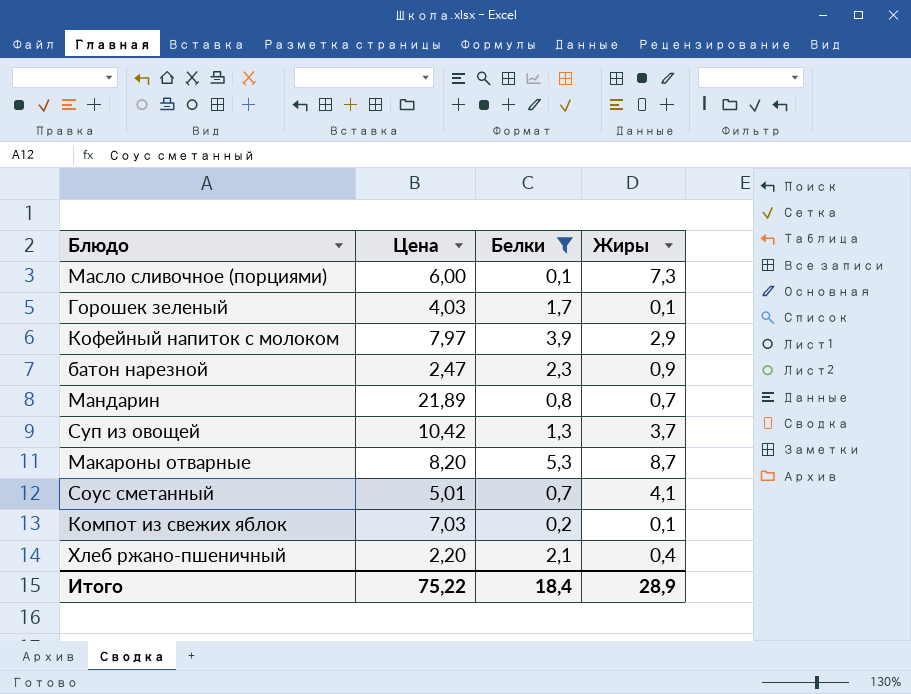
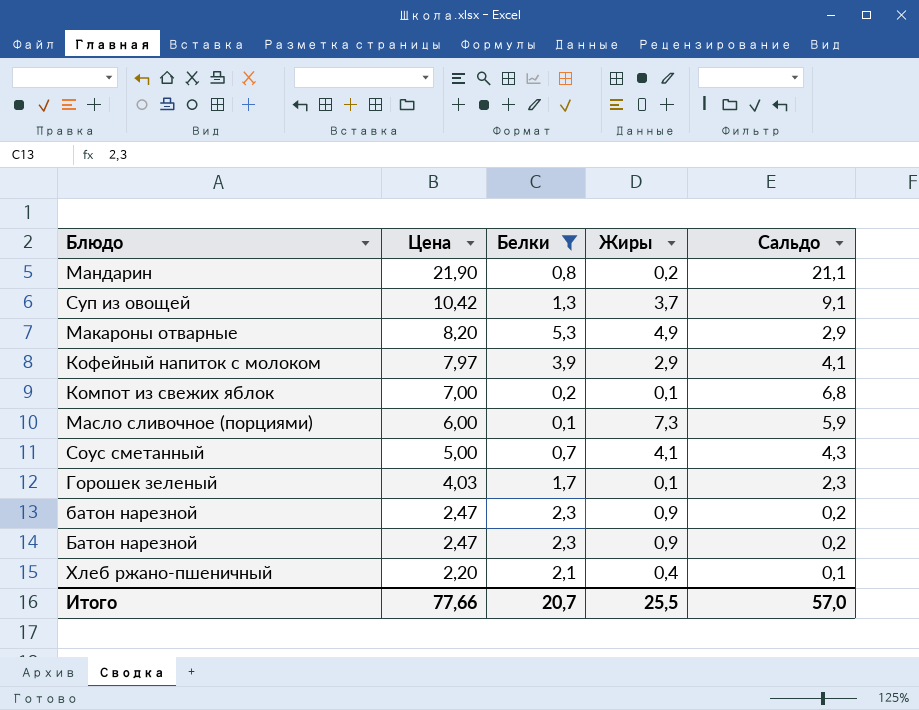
row order: none -> Цена descending
column Сальдо | formula: none -> [Цена] - [Белки]
Мандарин | Цена: 21,89 -> 21,90
Мандарин | Жиры: 0,7 -> 0,2
Макароны отварные | Жиры: 8,7 -> 4,9
Компот из свежих яблок | Цена: 7,03 -> 7,00
Соус сметанный | Цена: 5,01 -> 5,00
row Батон нарезной: none -> 2,47 | 2,3 | 0,9 | 0,2
Итого | Цена: 75,22 -> 77,66
Итого | Белки: 18,4 -> 20,7
Итого | Жиры: 28,9 -> 25,5

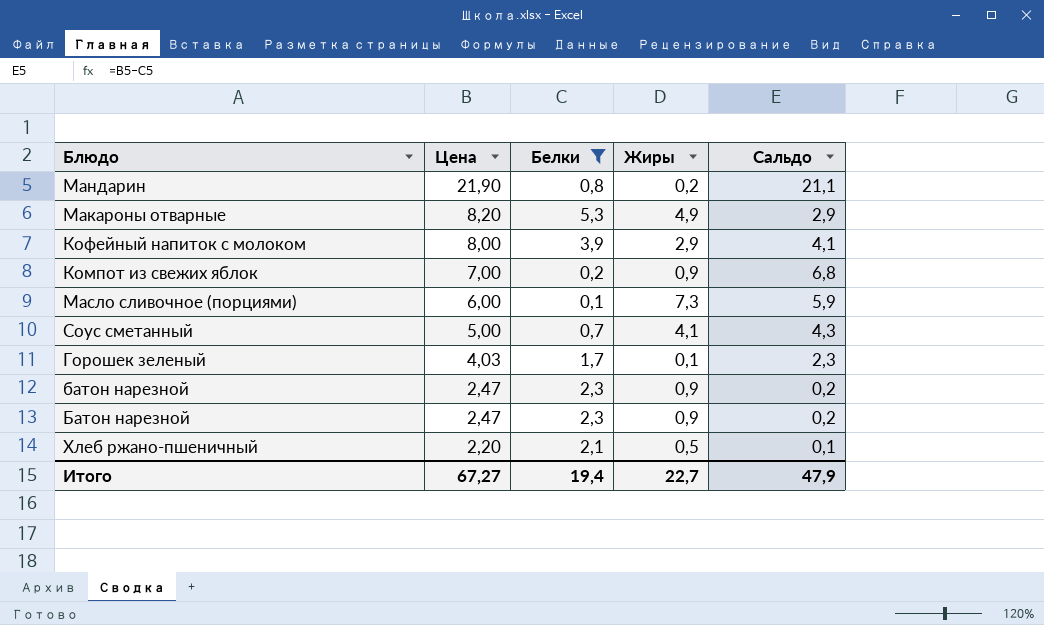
row Суп из овощей: 10,42 | 1,3 | 3,7 | 9,1 -> none
Кофейный напиток с молоком | Цена: 7,97 -> 8,00
Компот из свежих яблок | Жиры: 0,1 -> 0,9
Хлеб ржано-пшеничный | Жиры: 0,4 -> 0,5
Итого | Цена: 77,66 -> 67,27
Итого | Белки: 20,7 -> 19,4
Итого | Жиры: 25,5 -> 22,7
Итого | Сальдо: 57,0 -> 47,9

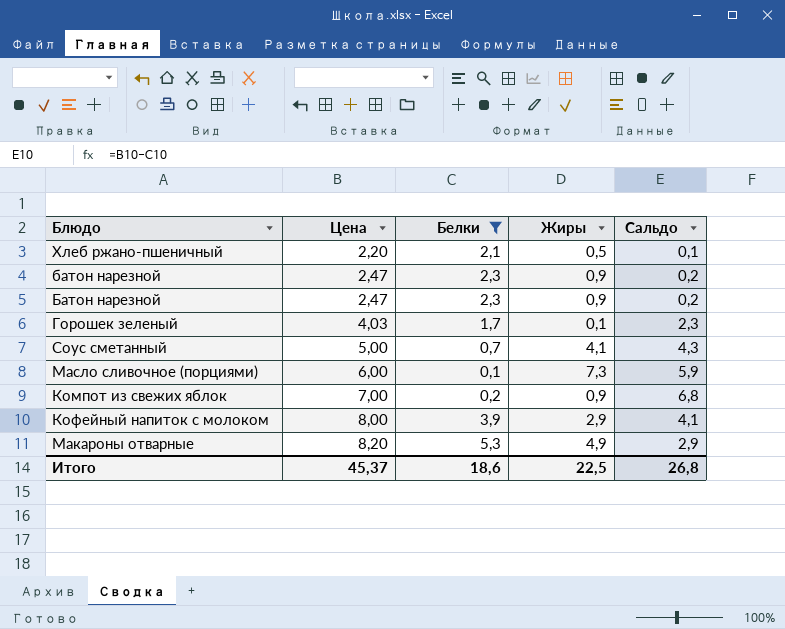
row order: Цена descending -> Цена ascending
row Мандарин: 21,90 | 0,8 | 0,2 | 21,1 -> none
Итого | Цена: 67,27 -> 45,37
Итого | Белки: 19,4 -> 18,6
Итого | Жиры: 22,7 -> 22,5
Итого | Сальдо: 47,9 -> 26,8

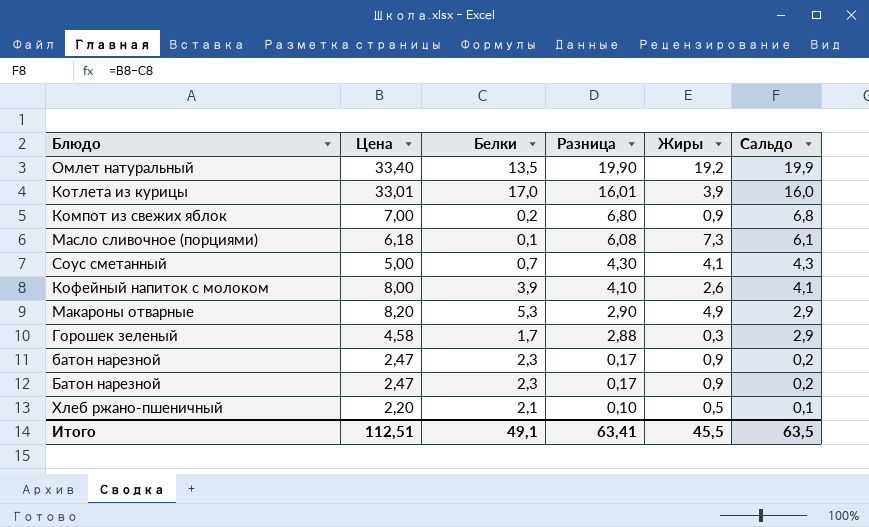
filter: Белки <= 5,3 -> none
row order: Цена ascending -> Разница descending
column Разница | formula: none -> [Цена] - [Белки]
Масло сливочное (порциями) | Цена: 6,00 -> 6,18
Масло сливочное (порциями) | Сальдо: 5,9 -> 6,1
Кофейный напиток с молоком | Жиры: 2,9 -> 2,6
Горошек зеленый | Цена: 4,03 -> 4,58
Горошек зеленый | Жиры: 0,1 -> 0,3
Горошек зеленый | Сальдо: 2,3 -> 2,9
Итого | Цена: 45,37 -> 112,51
Итого | Белки: 18,6 -> 49,1
Итого | Жиры: 22,5 -> 45,5
Итого | Сальдо: 26,8 -> 63,5

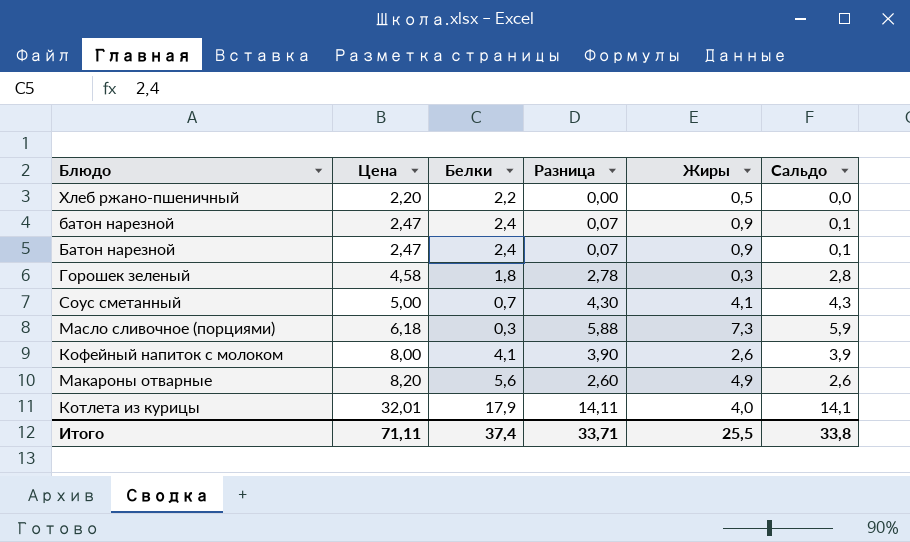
row order: Разница descending -> Цена ascending
row Омлет натуральный: 33,40 | 13,5 | 19,90 | 19,2 | 19,9 -> none
row Компот из свежих яблок: 7,00 | 0,2 | 6,80 | 0,9 | 6,8 -> none
Хлеб ржано-пшеничный | Белки: 2,1 -> 2,2
Хлеб ржано-пшеничный | Разница: 0,10 -> 0,00
Хлеб ржано-пшеничный | Сальдо: 0,1 -> 0,0
батон нарезной | Белки: 2,3 -> 2,4
батон нарезной | Разница: 0,17 -> 0,07
батон нарезной | Сальдо: 0,2 -> 0,1
Батон нарезной | Белки: 2,3 -> 2,4
Батон нарезной | Разница: 0,17 -> 0,07
Батон нарезной | Сальдо: 0,2 -> 0,1
Горошек зеленый | Белки: 1,7 -> 1,8
Горошек зеленый | Разница: 2,88 -> 2,78
Горошек зеленый | Сальдо: 2,9 -> 2,8
Масло сливочное (порциями) | Белки: 0,1 -> 0,3
Масло сливочное (порциями) | Разница: 6,08 -> 5,88
Масло сливочное (порциями) | Сальдо: 6,1 -> 5,9
Кофейный напиток с молоком | Белки: 3,9 -> 4,1
Кофейный напиток с молоком | Разница: 4,10 -> 3,90
Кофейный напиток с молоком | Сальдо: 4,1 -> 3,9
Макароны отварные | Белки: 5,3 -> 5,6
Макароны отварные | Разница: 2,90 -> 2,60
Макароны отварные | Сальдо: 2,9 -> 2,6
Котлета из курицы | Цена: 33,01 -> 32,01
Котлета из курицы | Белки: 17,0 -> 17,9
Котлета из курицы | Разница: 16,01 -> 14,11
Котлета из курицы | Жиры: 3,9 -> 4,0
Котлета из курицы | Сальдо: 16,0 -> 14,1
Итого | Цена: 112,51 -> 71,11
Итого | Белки: 49,1 -> 37,4
Итого | Разница: 63,41 -> 33,71
Итого | Жиры: 45,5 -> 25,5
Итого | Сальдо: 63,5 -> 33,8

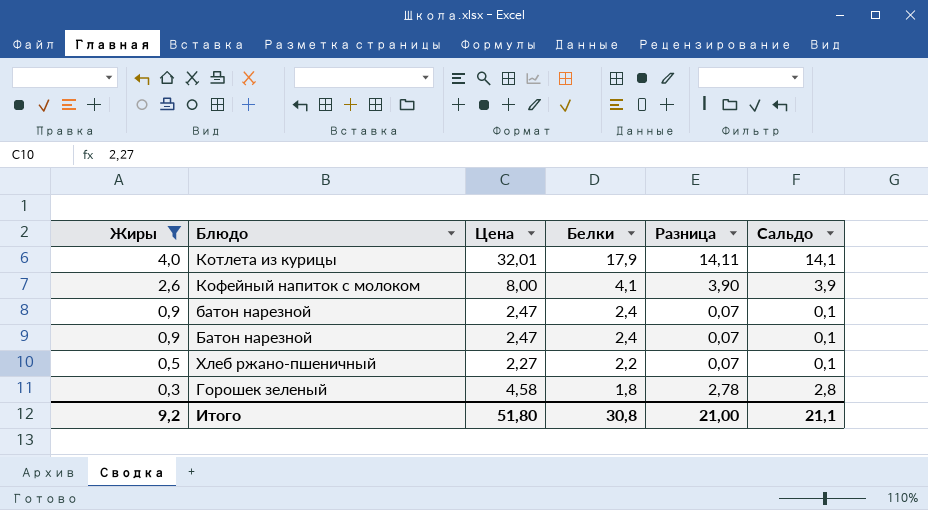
filter: none -> Жиры <= 4,0
row order: Цена ascending -> Жиры descending
column Жиры | position: 5 -> 1
Хлеб ржано-пшеничный | Цена: 2,20 -> 2,27
Хлеб ржано-пшеничный | Разница: 0,00 -> 0,07
Хлеб ржано-пшеничный | Сальдо: 0,0 -> 0,1
Итого | Жиры: 25,5 -> 9,2
Итого | Цена: 71,11 -> 51,80
Итого | Белки: 37,4 -> 30,8
Итого | Разница: 33,71 -> 21,00
Итого | Сальдо: 33,8 -> 21,1

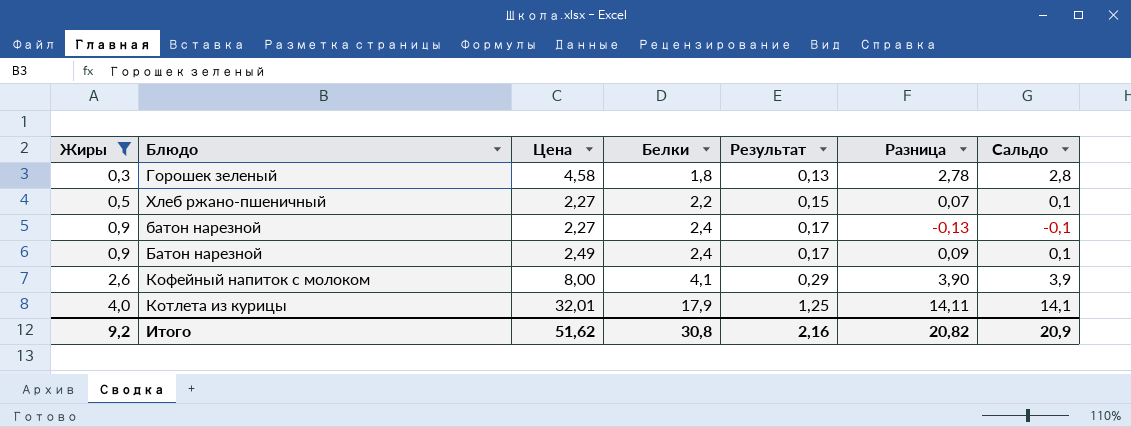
row order: Жиры descending -> Жиры ascending
column Результат | formula: none -> [Белки] * 0,07
батон нарезной | Цена: 2,47 -> 2,27
батон нарезной | Разница: 0,07 -> -0,13
батон нарезной | Сальдо: 0,1 -> -0,1
Батон нарезной | Цена: 2,47 -> 2,49
Батон нарезной | Разница: 0,07 -> 0,09
Итого | Цена: 51,80 -> 51,62
Итого | Разница: 21,00 -> 20,82
Итого | Сальдо: 21,1 -> 20,9

